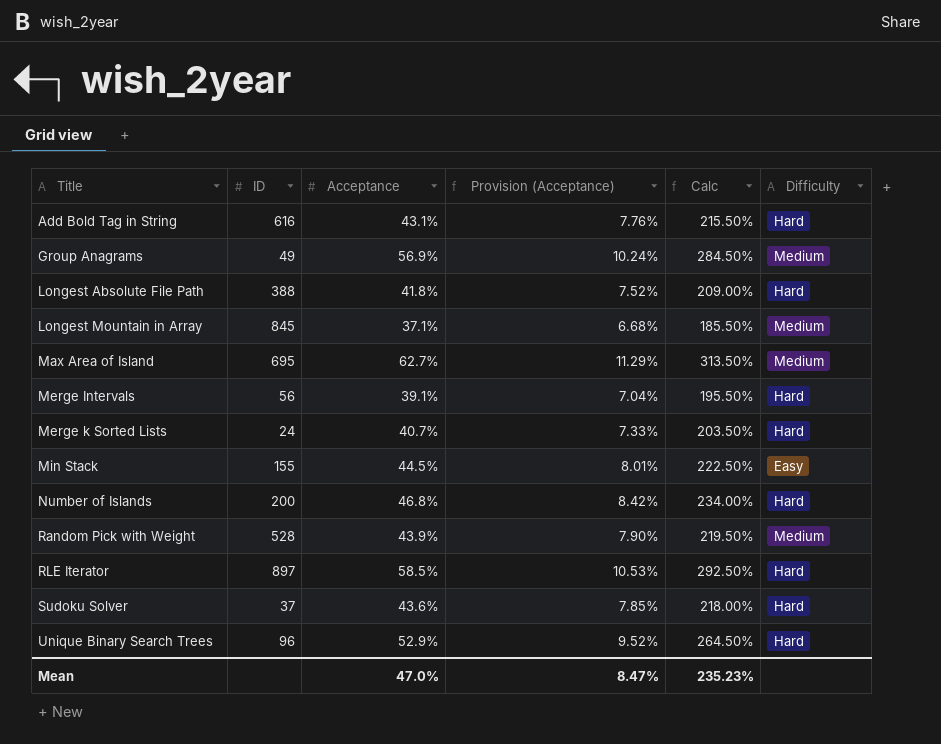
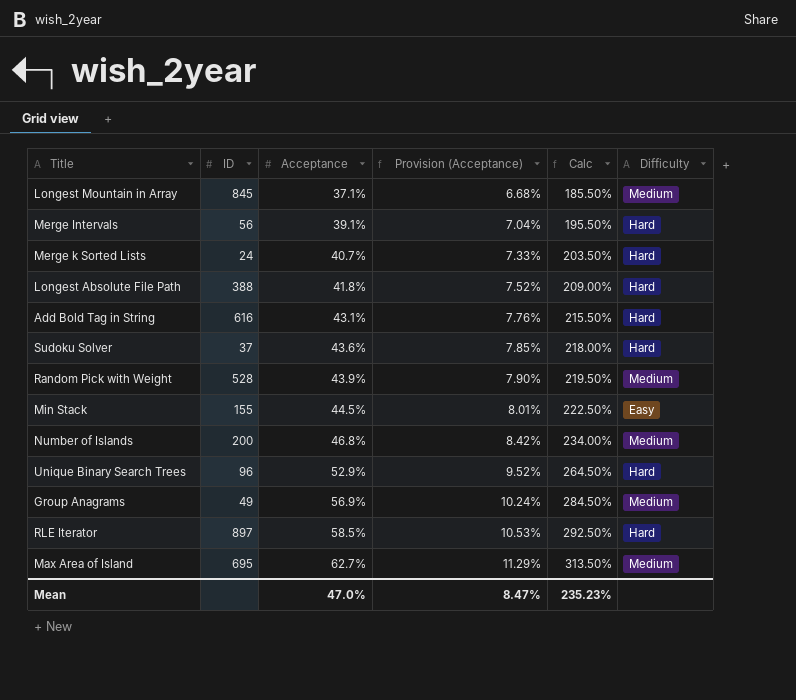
row order: Title ascending -> Acceptance ascending
Number of Islands | Difficulty: Hard -> Medium

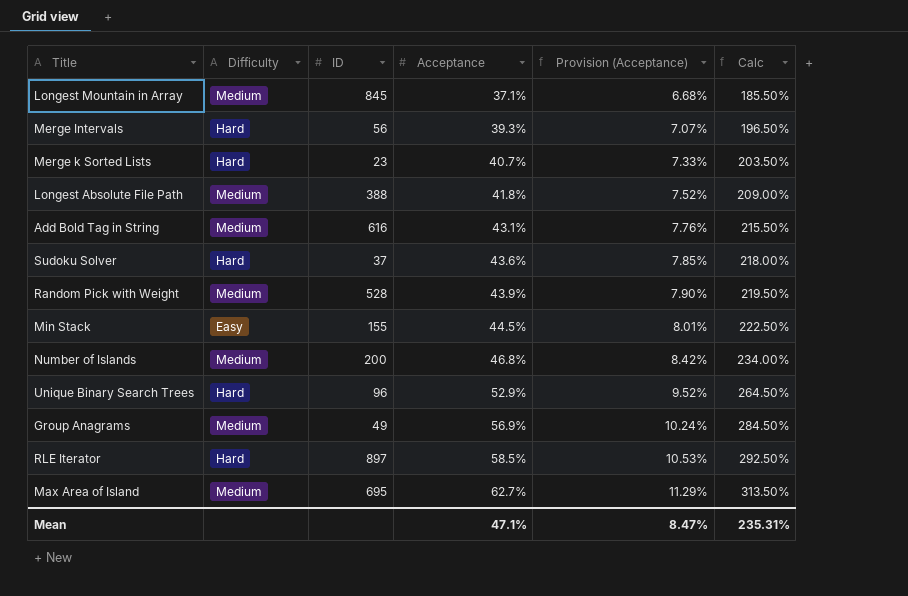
column Difficulty | position: 6 -> 2
Merge Intervals | Acceptance: 39.1% -> 39.3%
Merge Intervals | Provision (Acceptance): 7.04% -> 7.07%
Merge Intervals | Calc: 195.50% -> 196.50%
Merge k Sorted Lists | ID: 24 -> 23
Longest Absolute File Path | Difficulty: Hard -> Medium
Add Bold Tag in String | Difficulty: Hard -> Medium
Mean | Acceptance: 47.0% -> 47.1%
Mean | Calc: 235.23% -> 235.31%

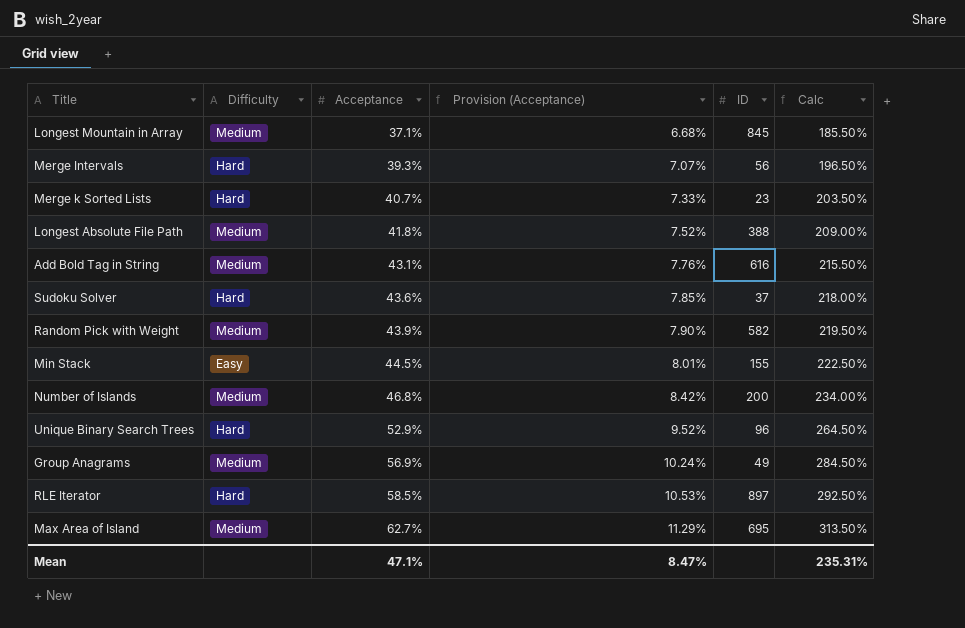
column ID | position: 3 -> 5
Random Pick with Weight | ID: 528 -> 582

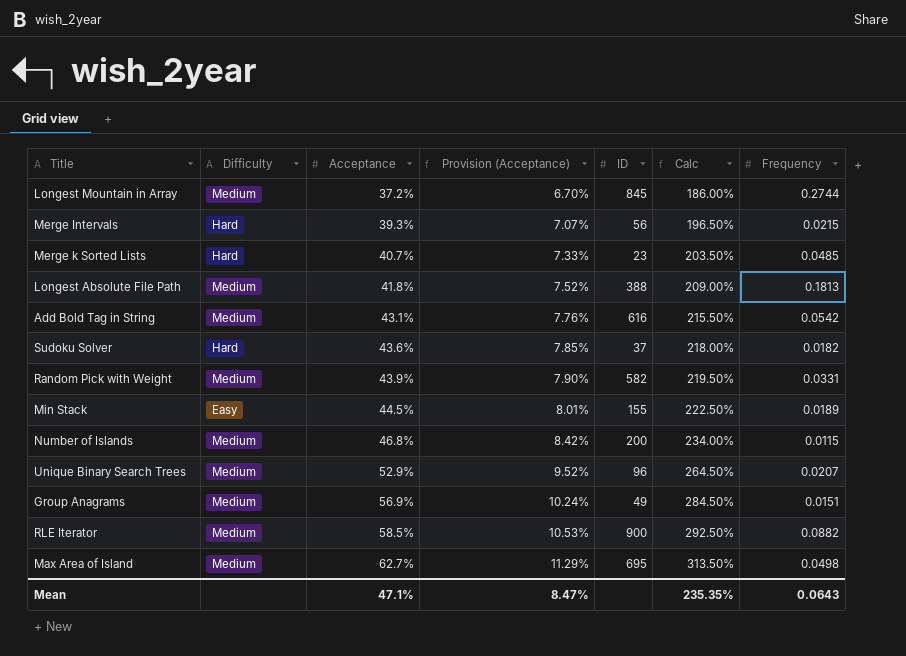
column Frequency | position: none -> 7
Longest Mountain in Array | Acceptance: 37.1% -> 37.2%
Longest Mountain in Array | Provision (Acceptance): 6.68% -> 6.70%
Longest Mountain in Array | Calc: 185.50% -> 186.00%
Unique Binary Search Trees | Difficulty: Hard -> Medium
RLE Iterator | Difficulty: Hard -> Medium
RLE Iterator | ID: 897 -> 900
Mean | Calc: 235.31% -> 235.35%

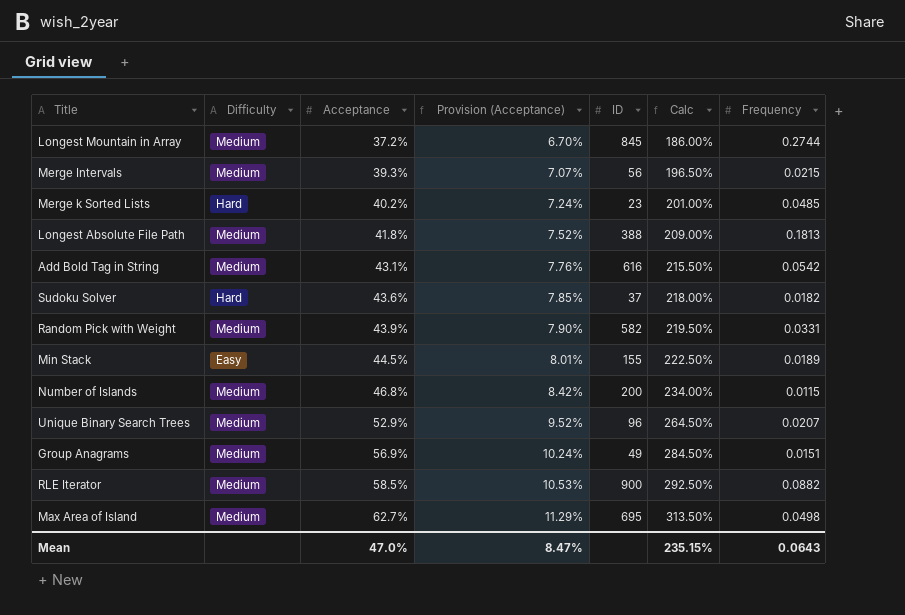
Merge Intervals | Difficulty: Hard -> Medium
Merge k Sorted Lists | Acceptance: 40.7% -> 40.2%
Merge k Sorted Lists | Provision (Acceptance): 7.33% -> 7.24%
Merge k Sorted Lists | Calc: 203.50% -> 201.00%
Mean | Acceptance: 47.1% -> 47.0%
Mean | Calc: 235.35% -> 235.15%

